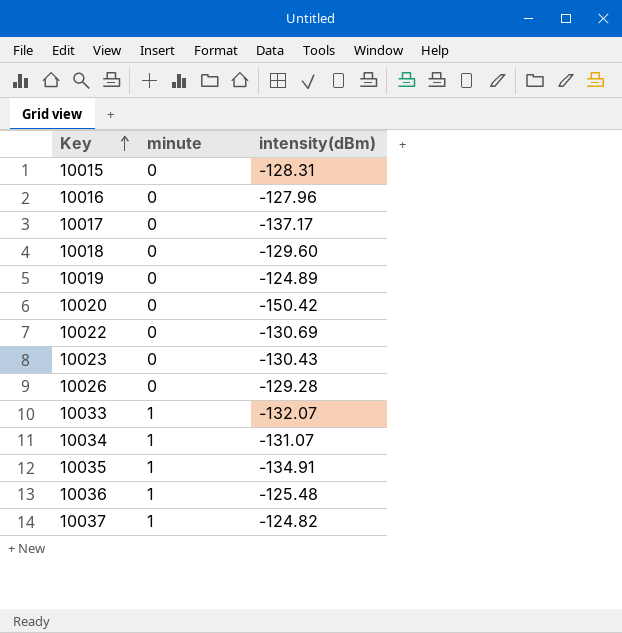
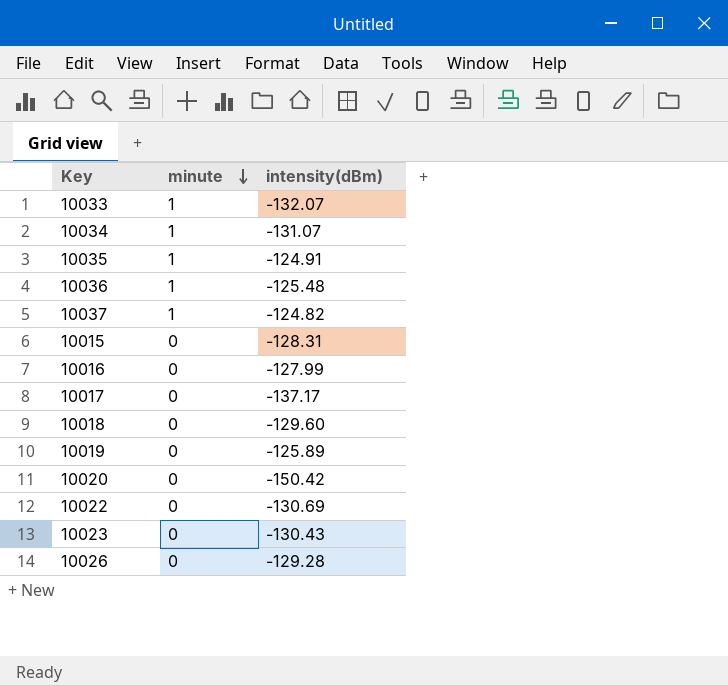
row order: Key ascending -> minute descending
10035 | intensity(dBm): -134.91 -> -124.91
10016 | intensity(dBm): -127.96 -> -127.99
10019 | intensity(dBm): -124.89 -> -125.89

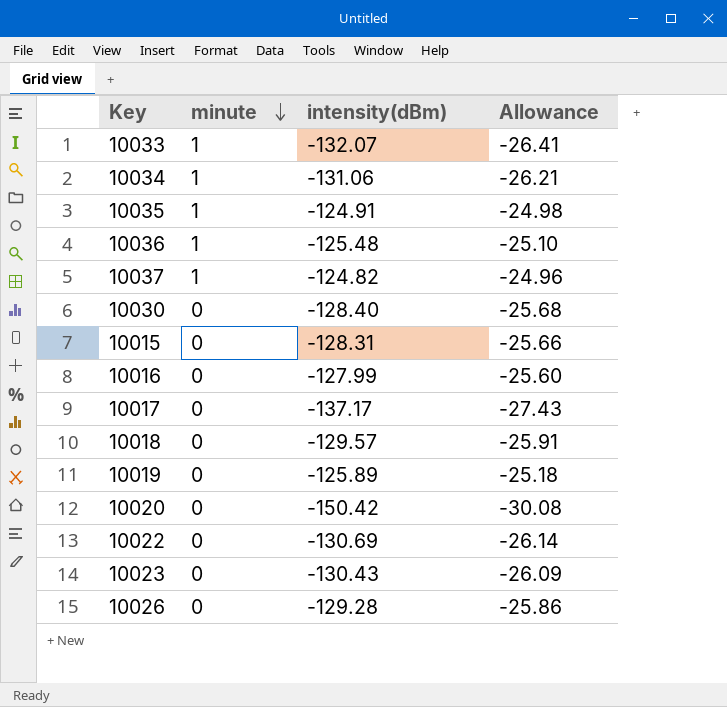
column Allowance | formula: none -> [intensity(dBm)] * 0.2
10034 | intensity(dBm): -131.07 -> -131.06
row 10030: none -> 0 | -128.40 | -25.68
10018 | intensity(dBm): -129.60 -> -129.57

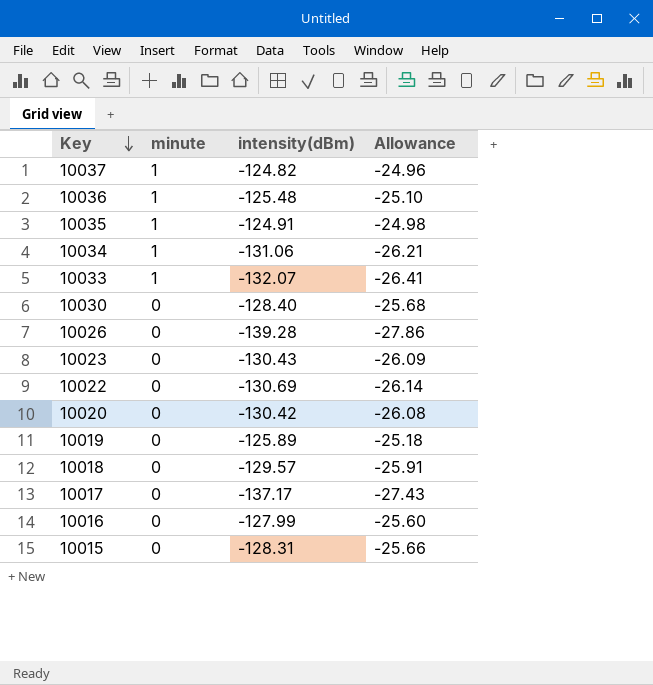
row order: minute descending -> Key descending
10026 | intensity(dBm): -129.28 -> -139.28
10026 | Allowance: -25.86 -> -27.86
10020 | intensity(dBm): -150.42 -> -130.42
10020 | Allowance: -30.08 -> -26.08

